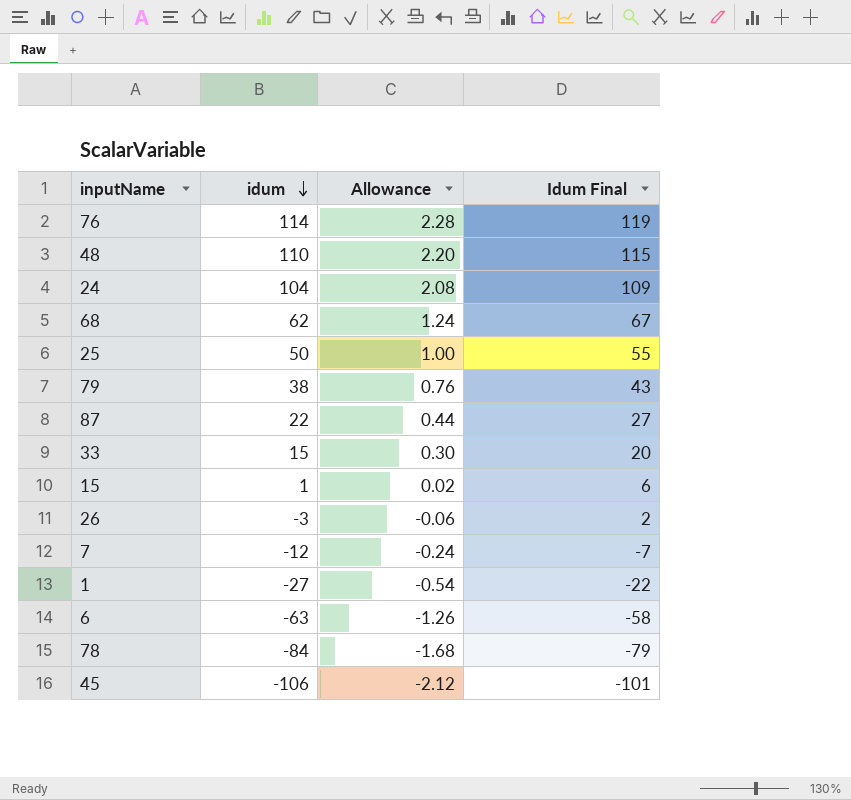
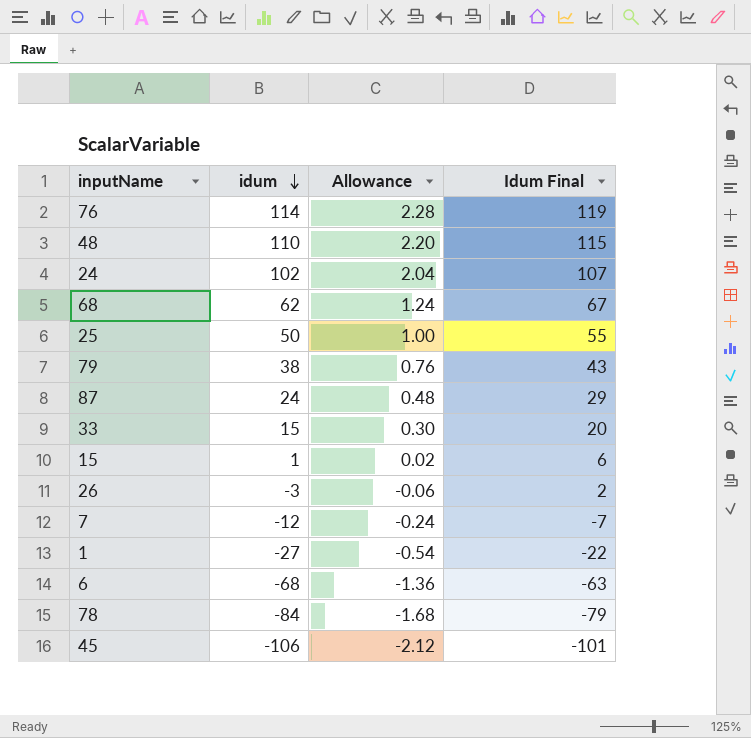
24 | idum: 104 -> 102
24 | Allowance: 2.08 -> 2.04
24 | Idum Final: 109 -> 107
87 | idum: 22 -> 24
87 | Allowance: 0.44 -> 0.48
87 | Idum Final: 27 -> 29
6 | idum: -63 -> -68
6 | Allowance: -1.26 -> -1.36
6 | Idum Final: -58 -> -63

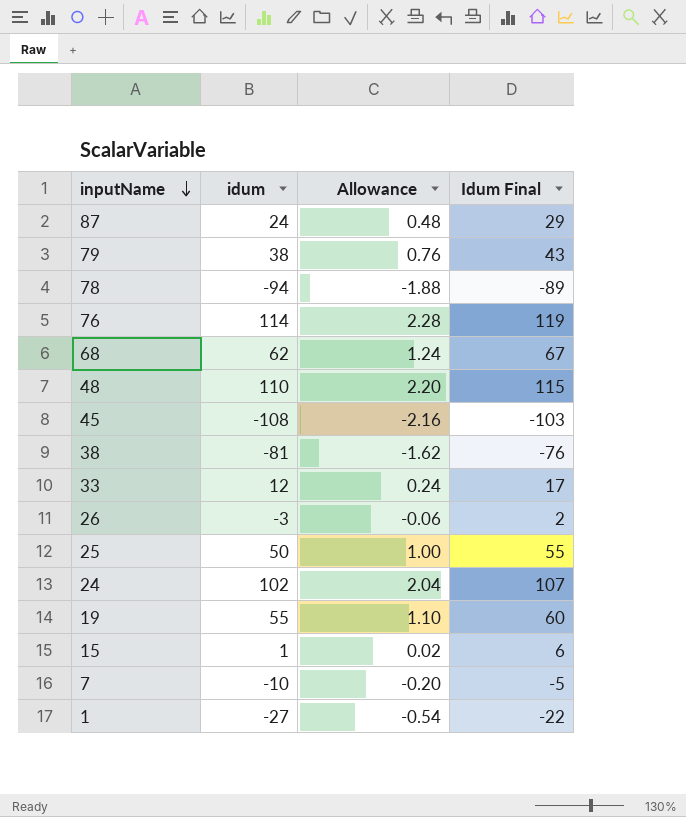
row order: idum descending -> inputName descending
row 6: -68 | -1.36 | -63 -> none
78 | idum: -84 -> -94
78 | Allowance: -1.68 -> -1.88
78 | Idum Final: -79 -> -89
45 | idum: -106 -> -108
45 | Allowance: -2.12 -> -2.16
45 | Idum Final: -101 -> -103
row 38: none -> -81 | -1.62 | -76
33 | idum: 15 -> 12
33 | Allowance: 0.30 -> 0.24
33 | Idum Final: 20 -> 17
row 19: none -> 55 | 1.10 | 60
7 | idum: -12 -> -10
7 | Allowance: -0.24 -> -0.20
7 | Idum Final: -7 -> -5

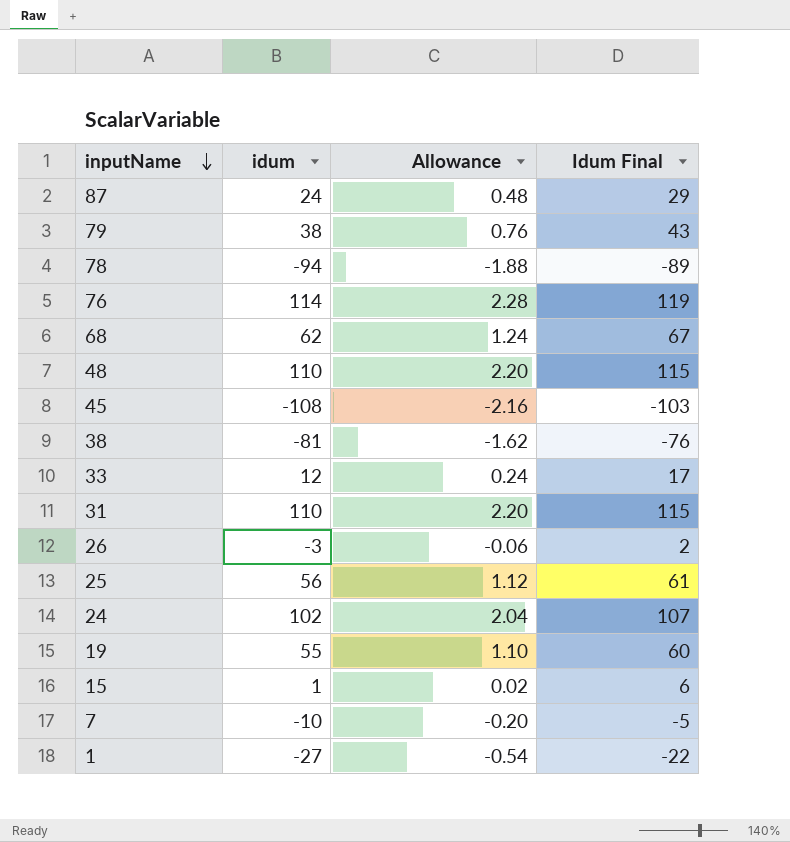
row 31: none -> 110 | 2.20 | 115
25 | idum: 50 -> 56
25 | Allowance: 1.00 -> 1.12
25 | Idum Final: 55 -> 61

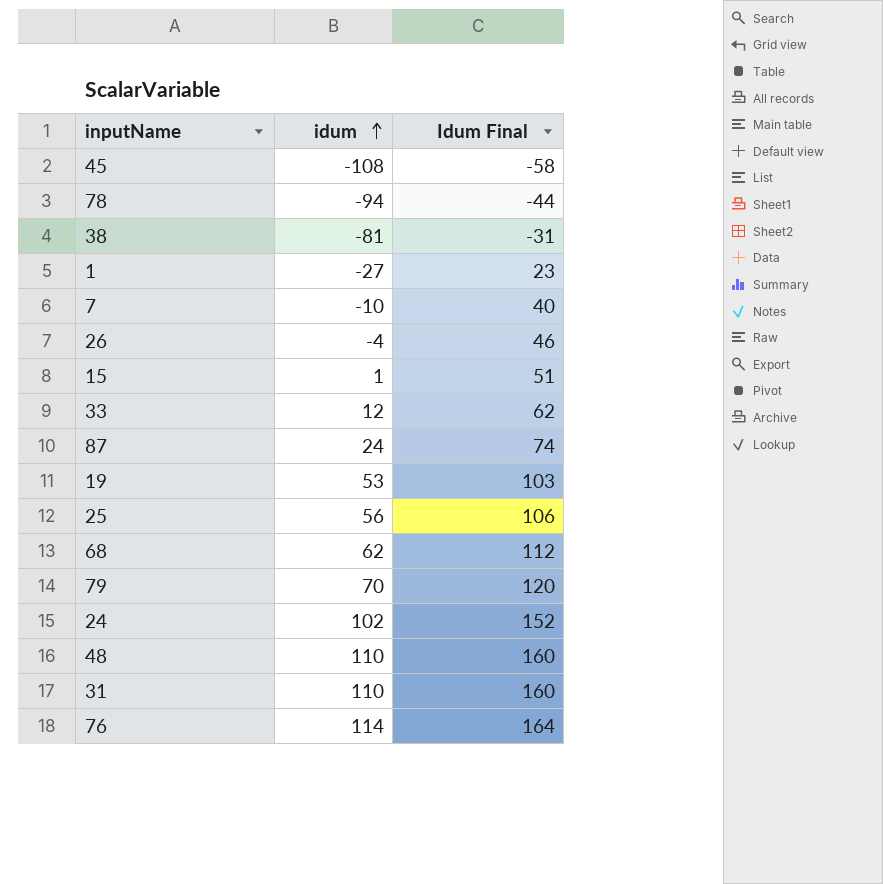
row order: inputName descending -> idum ascending
column Allowance | formula: [idum] * 0.02 -> none
column Idum Final | formula: [idum] + 5 -> [idum] + 50
26 | idum: -3 -> -4
19 | idum: 55 -> 53
79 | idum: 38 -> 70

